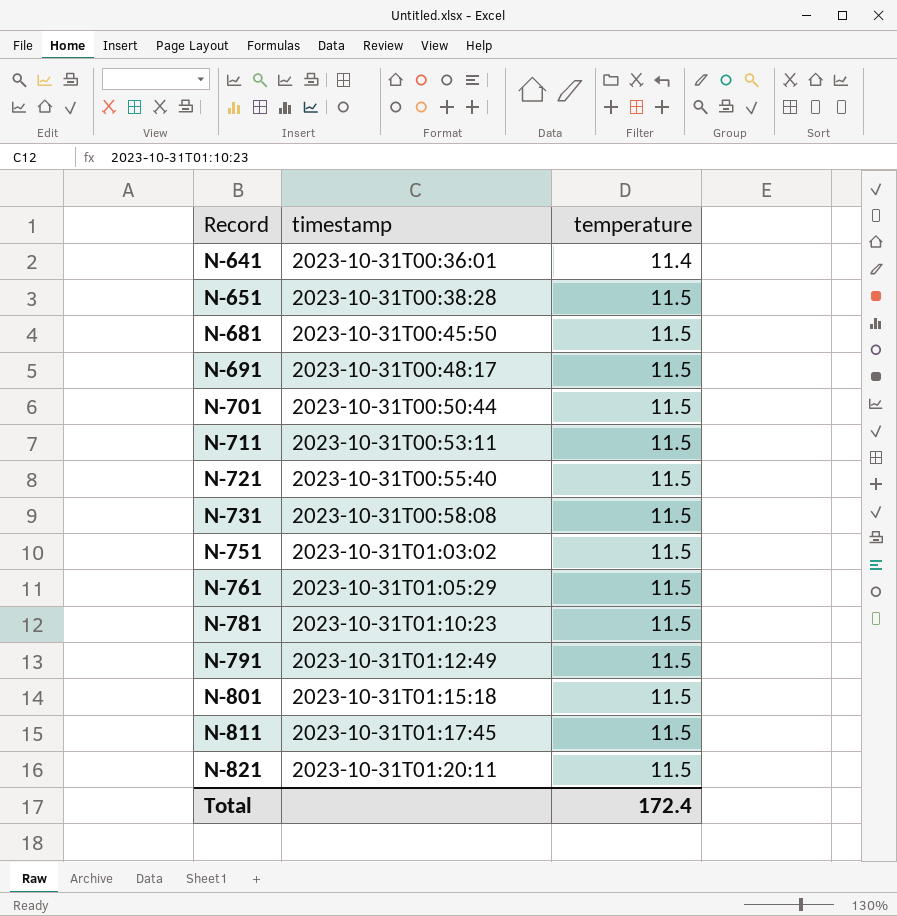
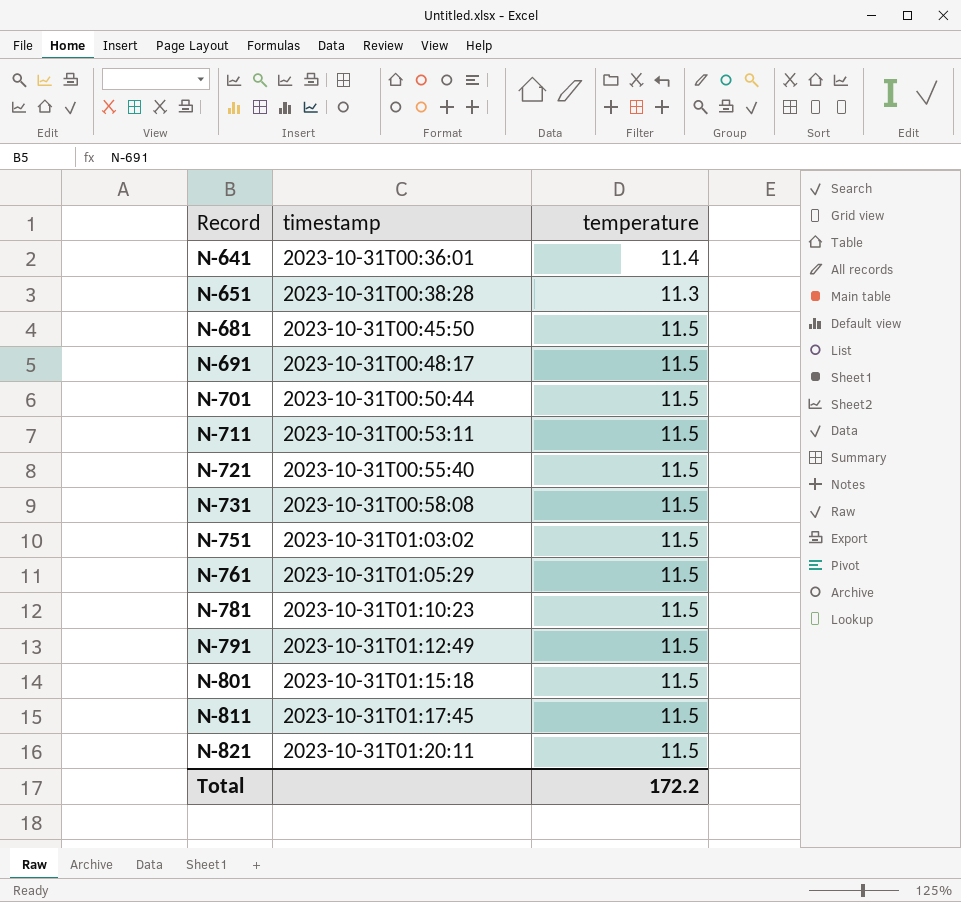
N-651 | temperature: 11.5 -> 11.3
Total | temperature: 172.4 -> 172.2

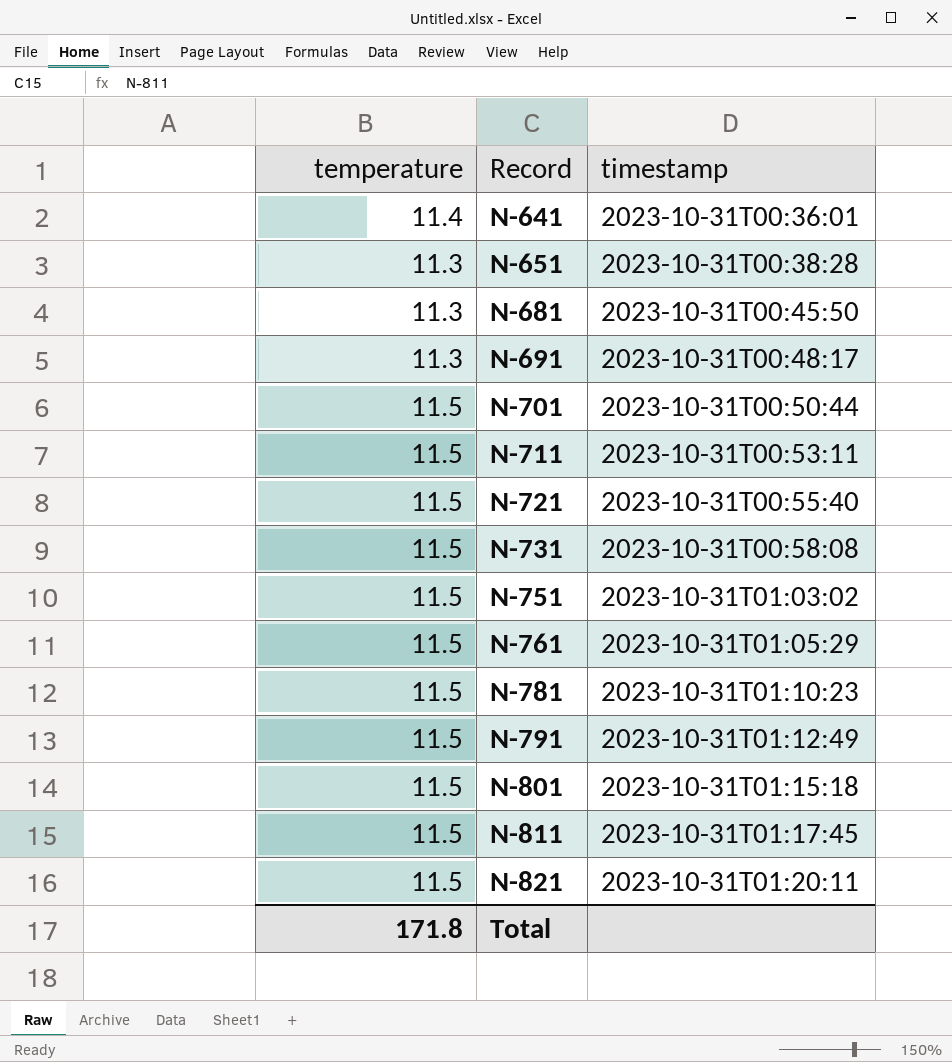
column temperature | position: 3 -> 1
N-681 | temperature: 11.5 -> 11.3
N-691 | temperature: 11.5 -> 11.3
Total | temperature: 172.2 -> 171.8

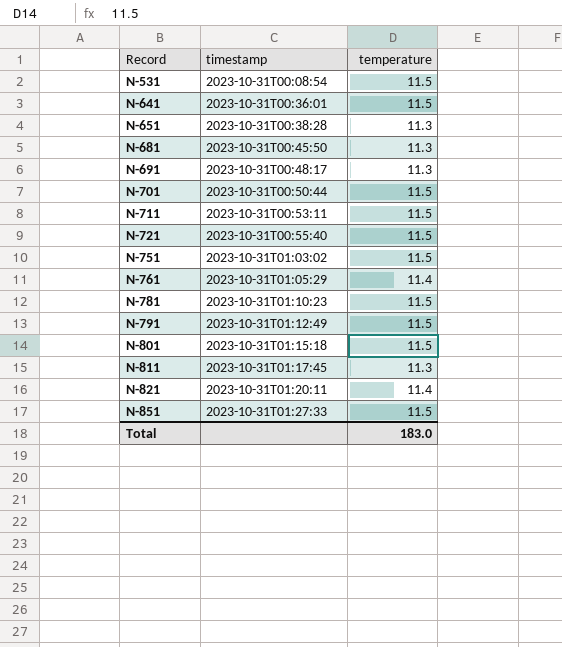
column temperature | position: 1 -> 3
row N-731: 11.5 | 2023-10-31T00:58:08 -> none
row N-531: none -> 2023-10-31T00:08:54 | 11.5
N-641 | temperature: 11.4 -> 11.5
N-761 | temperature: 11.5 -> 11.4
N-811 | temperature: 11.5 -> 11.3
N-821 | temperature: 11.5 -> 11.4
row N-851: none -> 2023-10-31T01:27:33 | 11.5
Total | temperature: 171.8 -> 183.0

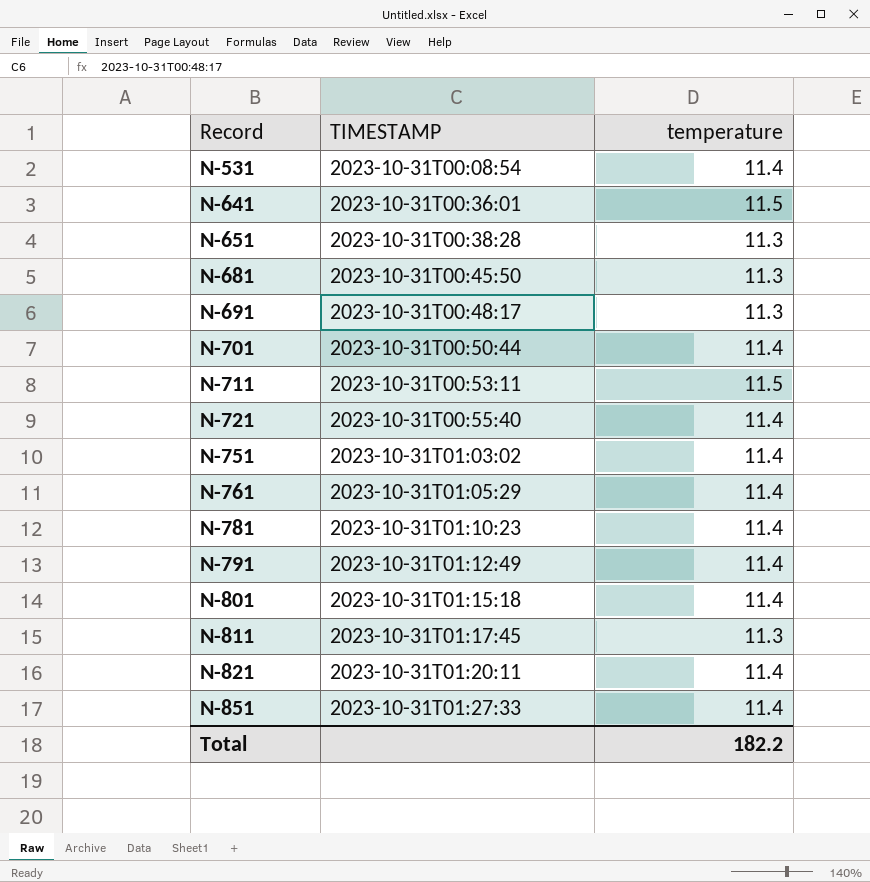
column name: timestamp -> TIMESTAMP
N-531 | temperature: 11.5 -> 11.4
N-701 | temperature: 11.5 -> 11.4
N-721 | temperature: 11.5 -> 11.4
N-751 | temperature: 11.5 -> 11.4
N-781 | temperature: 11.5 -> 11.4
N-791 | temperature: 11.5 -> 11.4
N-801 | temperature: 11.5 -> 11.4
N-851 | temperature: 11.5 -> 11.4
Total | temperature: 183.0 -> 182.2

